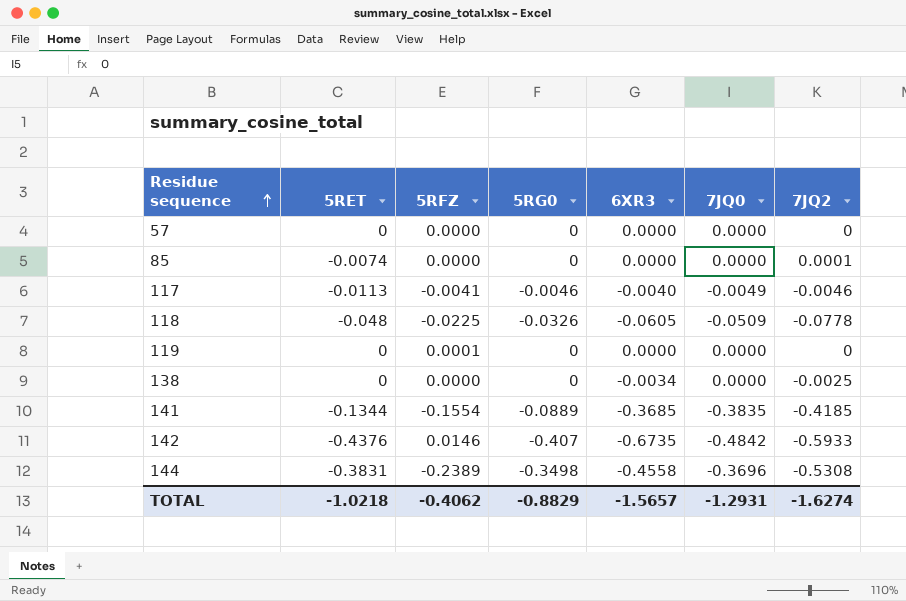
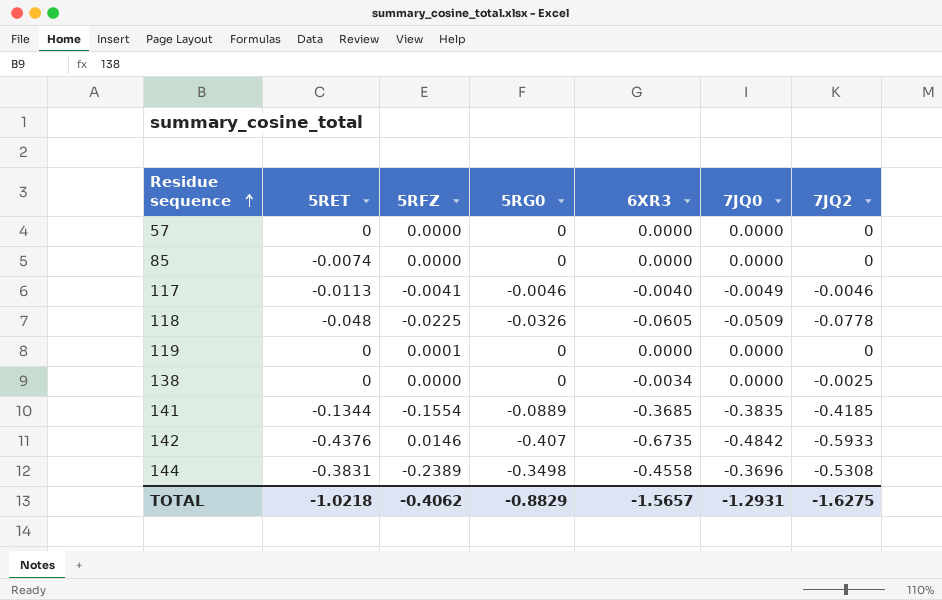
85 | 7JQ2: 0.0001 -> 0
TOTAL | 7JQ2: -1.6274 -> -1.6275

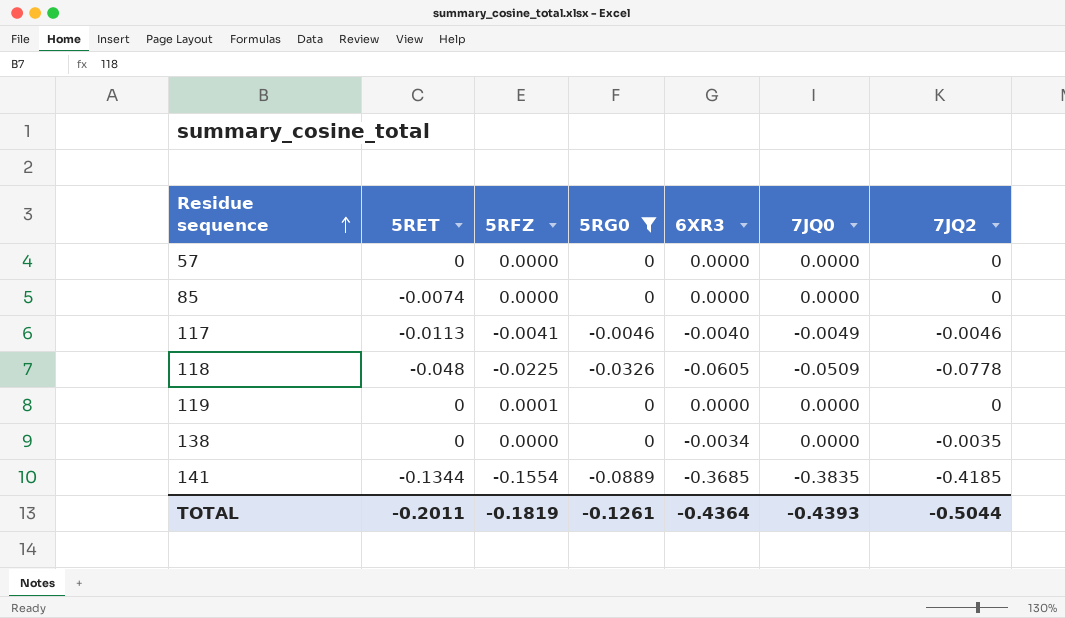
filter: none -> 5RG0 >= -0.0889
138 | 7JQ2: -0.0025 -> -0.0035
TOTAL | 5RET: -1.0218 -> -0.2011
TOTAL | 5RFZ: -0.4062 -> -0.1819
TOTAL | 5RG0: -0.8829 -> -0.1261
TOTAL | 6XR3: -1.5657 -> -0.4364
TOTAL | 7JQ0: -1.2931 -> -0.4393
TOTAL | 7JQ2: -1.6275 -> -0.5044

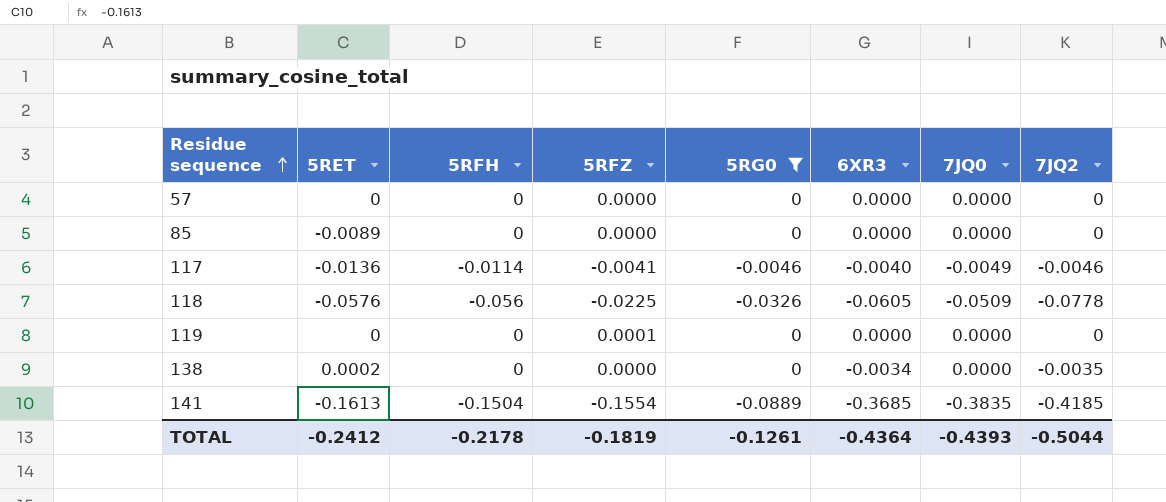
column 5RFH | position: none -> 3
85 | 5RET: -0.0074 -> -0.0089
117 | 5RET: -0.0113 -> -0.0136
118 | 5RET: -0.048 -> -0.0576
138 | 5RET: 0 -> 0.0002
141 | 5RET: -0.1344 -> -0.1613
TOTAL | 5RET: -0.2011 -> -0.2412

